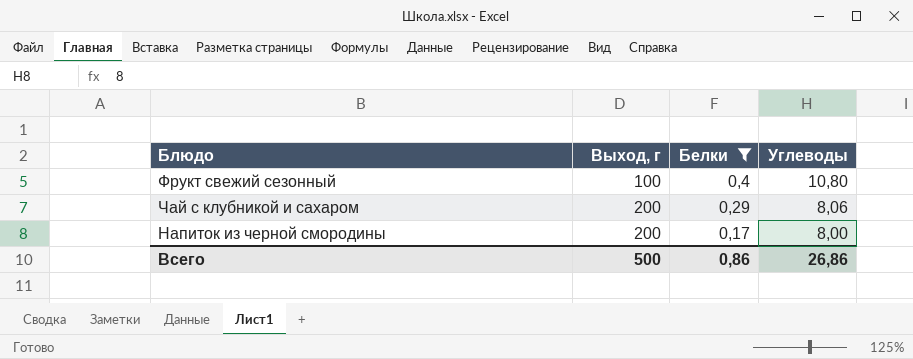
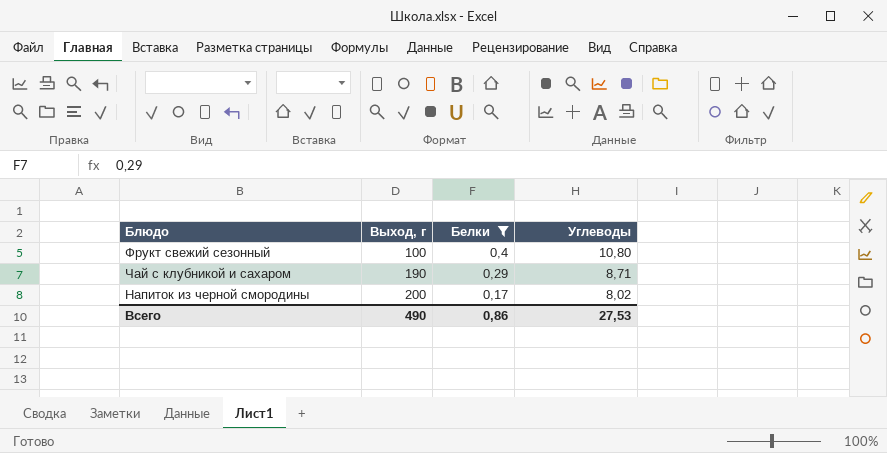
Чай с клубникой и сахаром | Выход, г: 200 -> 190
Чай с клубникой и сахаром | Углеводы: 8,06 -> 8,71
Напиток из черной смородины | Углеводы: 8,00 -> 8,02
Всего | Выход, г: 500 -> 490
Всего | Углеводы: 26,86 -> 27,53

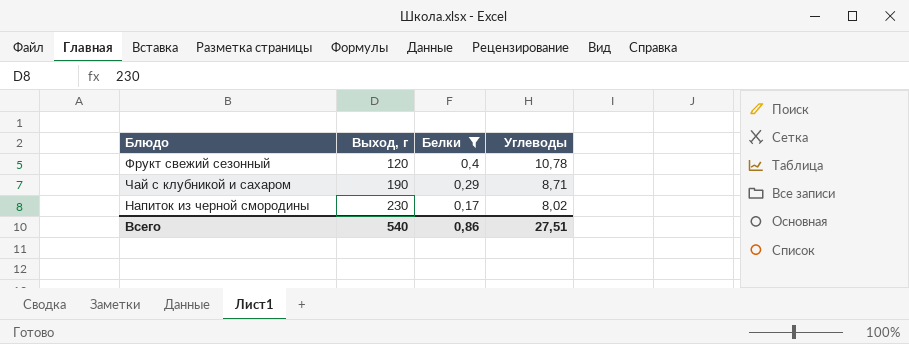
Фрукт свежий сезонный | Выход, г: 100 -> 120
Фрукт свежий сезонный | Углеводы: 10,80 -> 10,78
Напиток из черной смородины | Выход, г: 200 -> 230
Всего | Выход, г: 490 -> 540
Всего | Углеводы: 27,53 -> 27,51

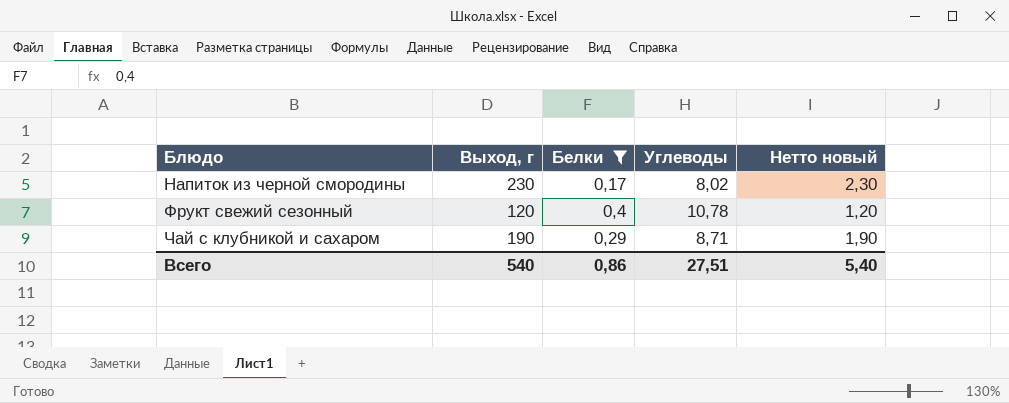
row order: Выход, г ascending -> Блюдо ascending
column Нетто новый | formula: none -> [Выход, г] * 0,01

